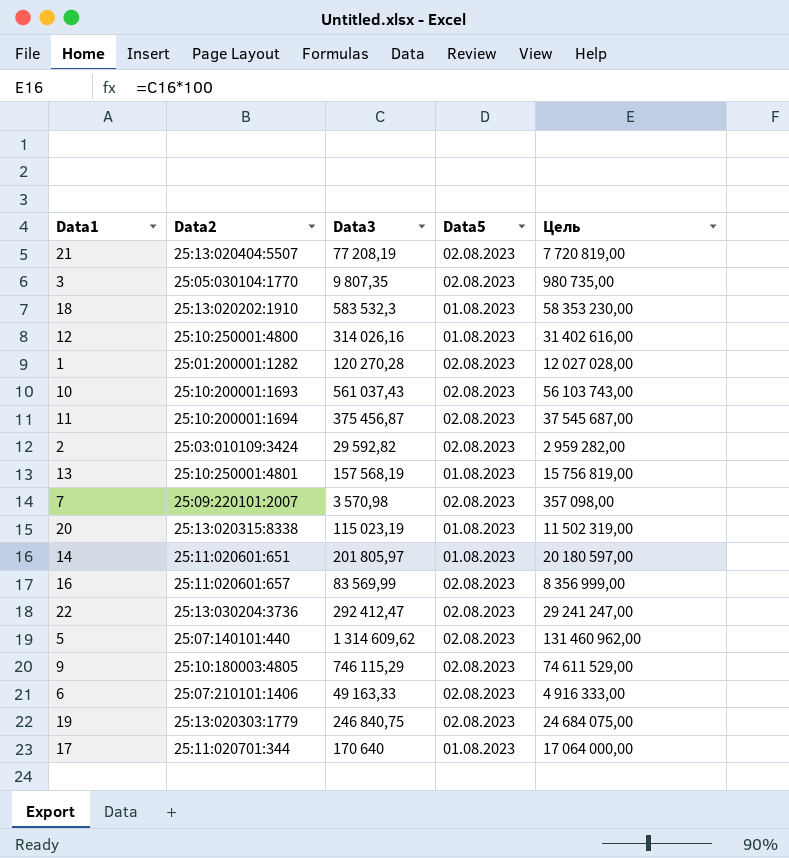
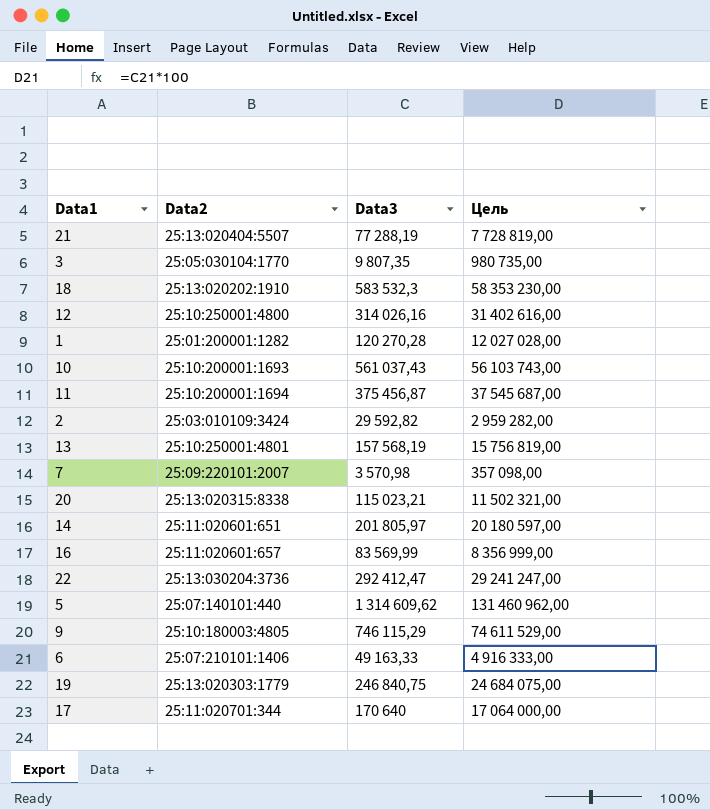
column Data5 | position: 4 -> none
21 | Data3: 77 208,19 -> 77 288,19
21 | Цель: 7 720 819,00 -> 7 728 819,00
20 | Data3: 115 023,19 -> 115 023,21
20 | Цель: 11 502 319,00 -> 11 502 321,00

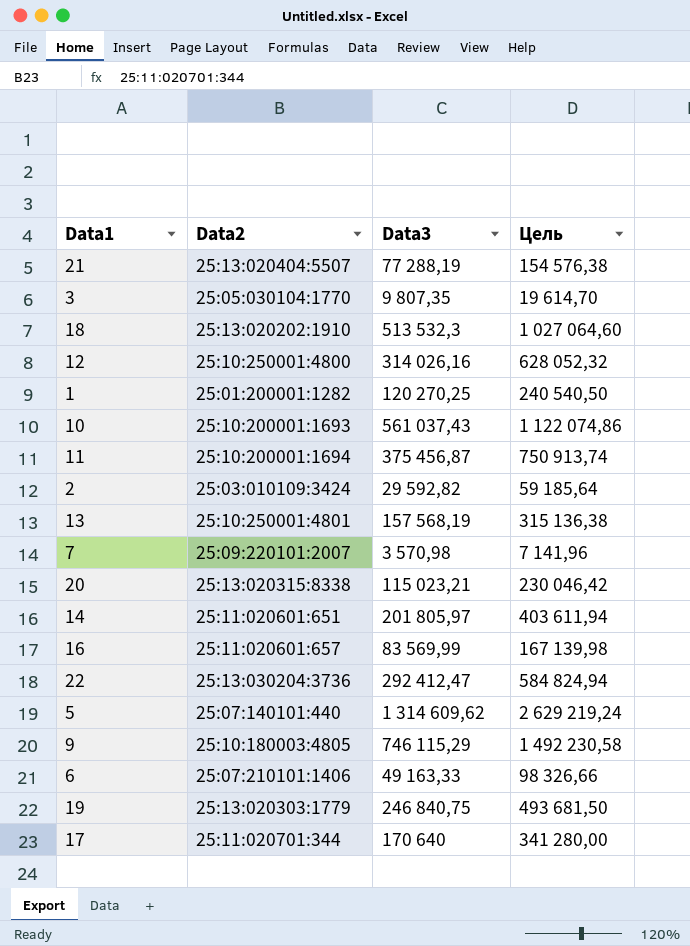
column Цель | formula: [Data3] * 100 -> [Data3] * 2
18 | Data3: 583 532,3 -> 513 532,3
1 | Data3: 120 270,28 -> 120 270,25

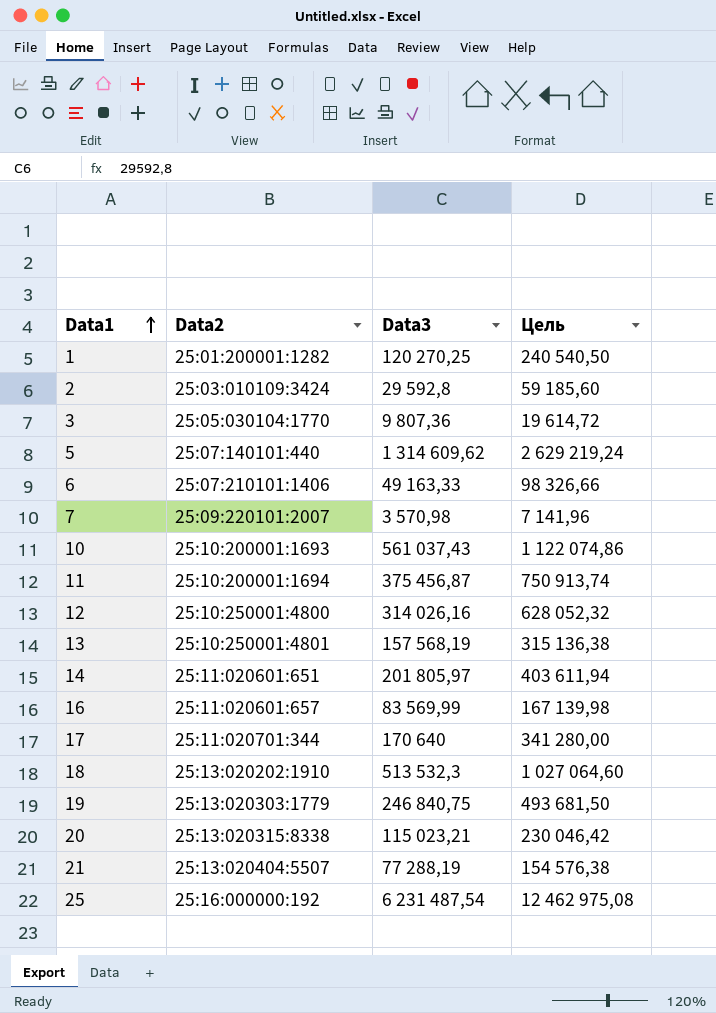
row order: none -> Data1 ascending
row 22: 25:13:030204:3736 | 292 412,47 | 584 824,94 -> none
row 9: 25:10:180003:4805 | 746 115,29 | 1 492 230,58 -> none
2 | Data3: 29 592,82 -> 29 592,8
2 | Цель: 59 185,64 -> 59 185,60
3 | Data3: 9 807,35 -> 9 807,36
3 | Цель: 19 614,70 -> 19 614,72
row 25: none -> 25:16:000000:192 | 6 231 487,54 | 12 462 975,08

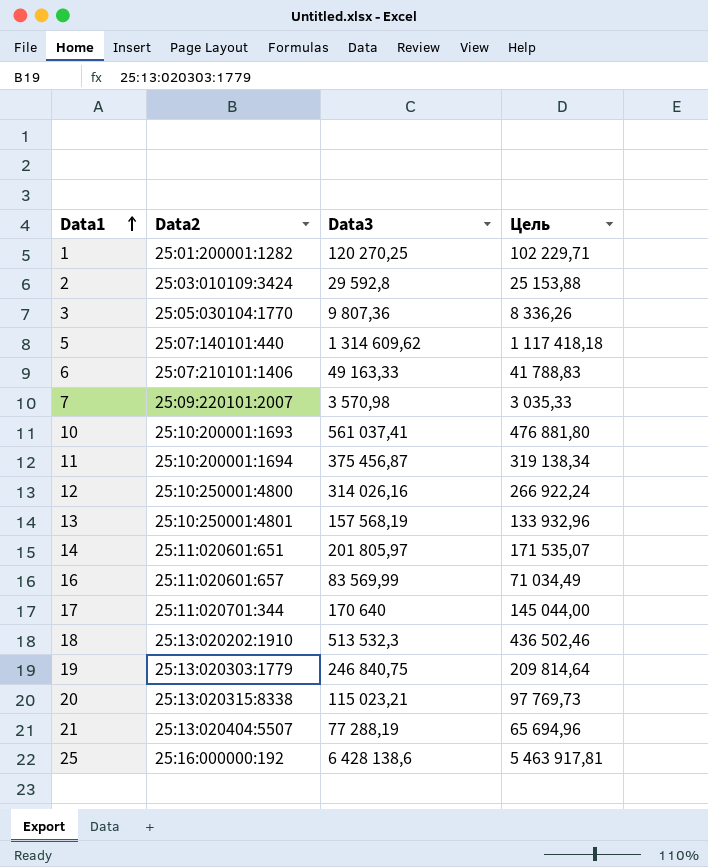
column Цель | formula: [Data3] * 2 -> [Data3] * 0,85
10 | Data3: 561 037,43 -> 561 037,41
25 | Data3: 6 231 487,54 -> 6 428 138,6

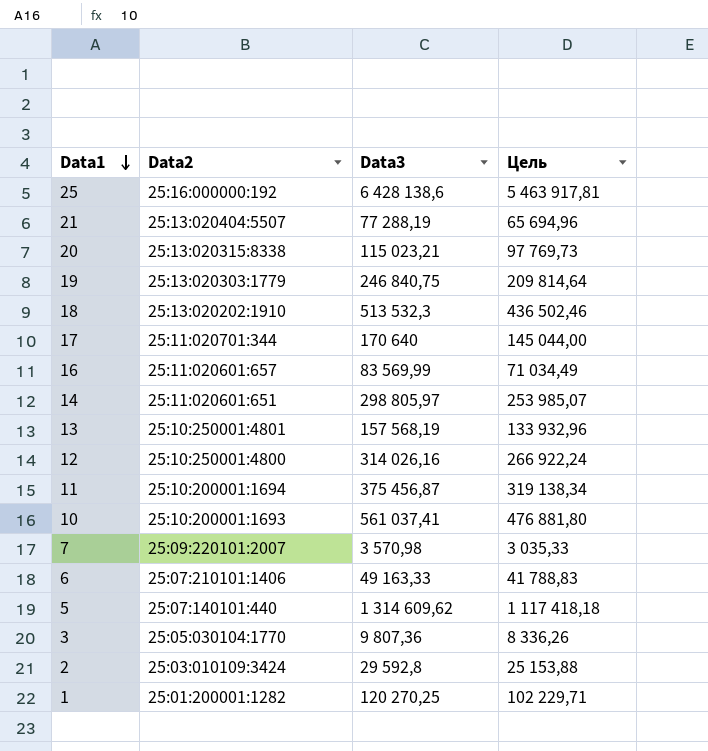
row order: Data1 ascending -> Data1 descending
14 | Data3: 201 805,97 -> 298 805,97
14 | Цель: 171 535,07 -> 253 985,07

